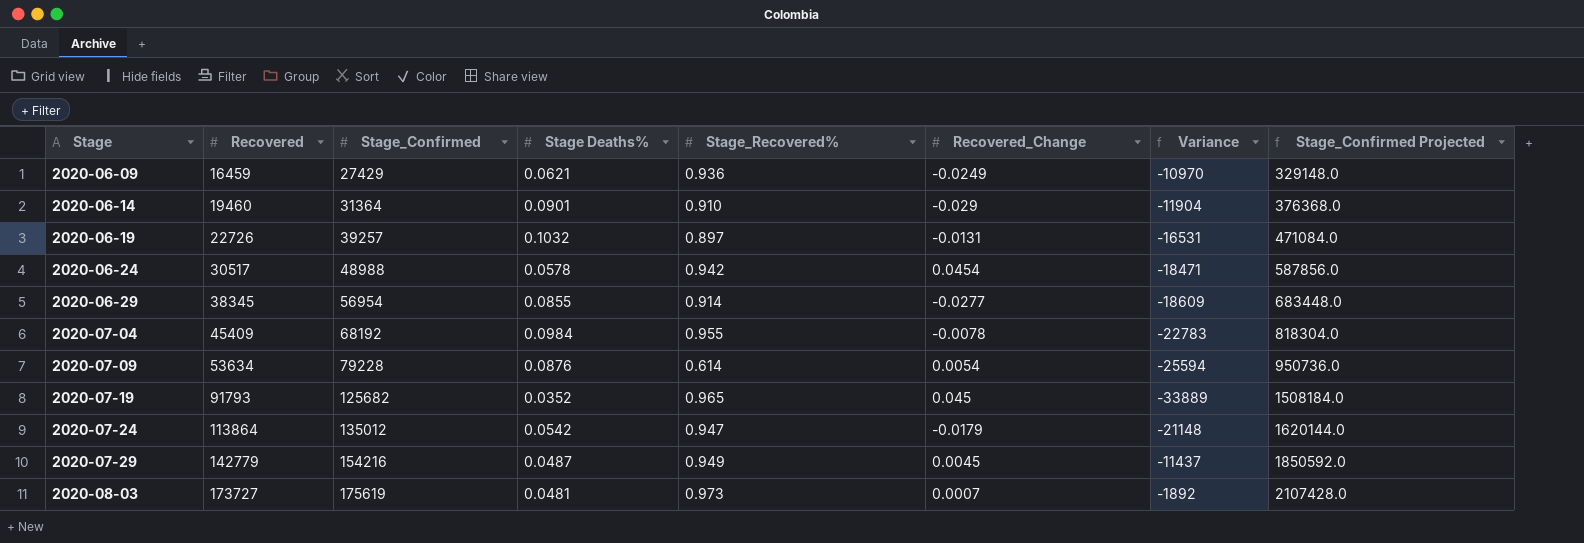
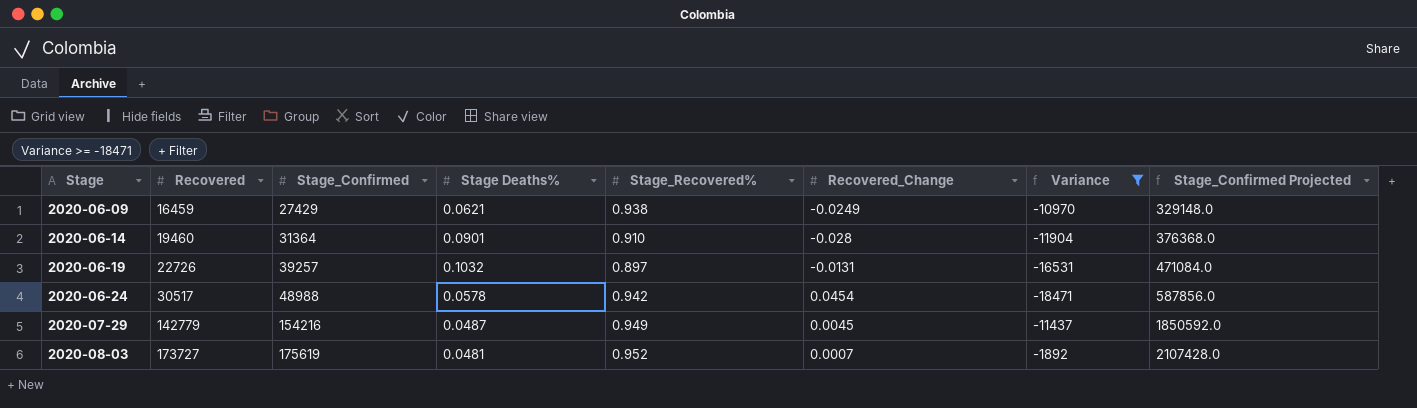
filter: none -> Variance >= -18471
2020-06-09 | Stage_Recovered%: 0.936 -> 0.938
2020-06-14 | Recovered_Change: -0.029 -> -0.028
2020-08-03 | Stage_Recovered%: 0.973 -> 0.952

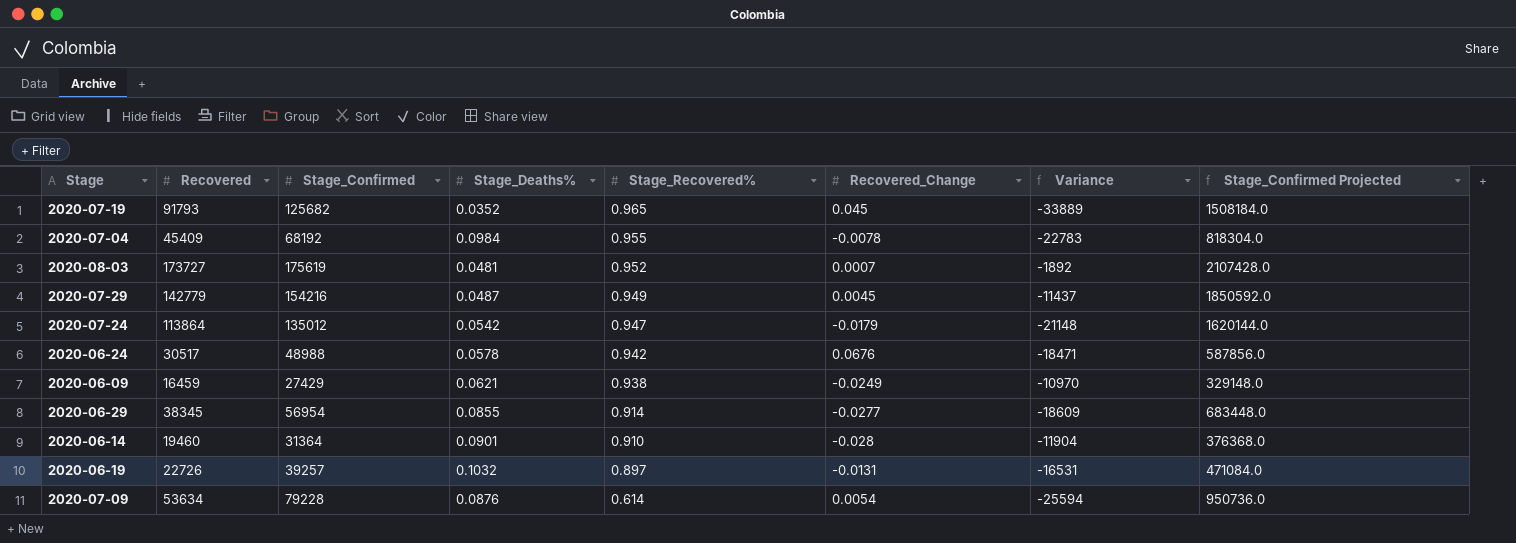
filter: Variance >= -18471 -> none
row order: Stage ascending -> Stage_Recovered% descending
column name: Stage Deaths% -> Stage_Deaths%
2020-06-24 | Recovered_Change: 0.0454 -> 0.0676

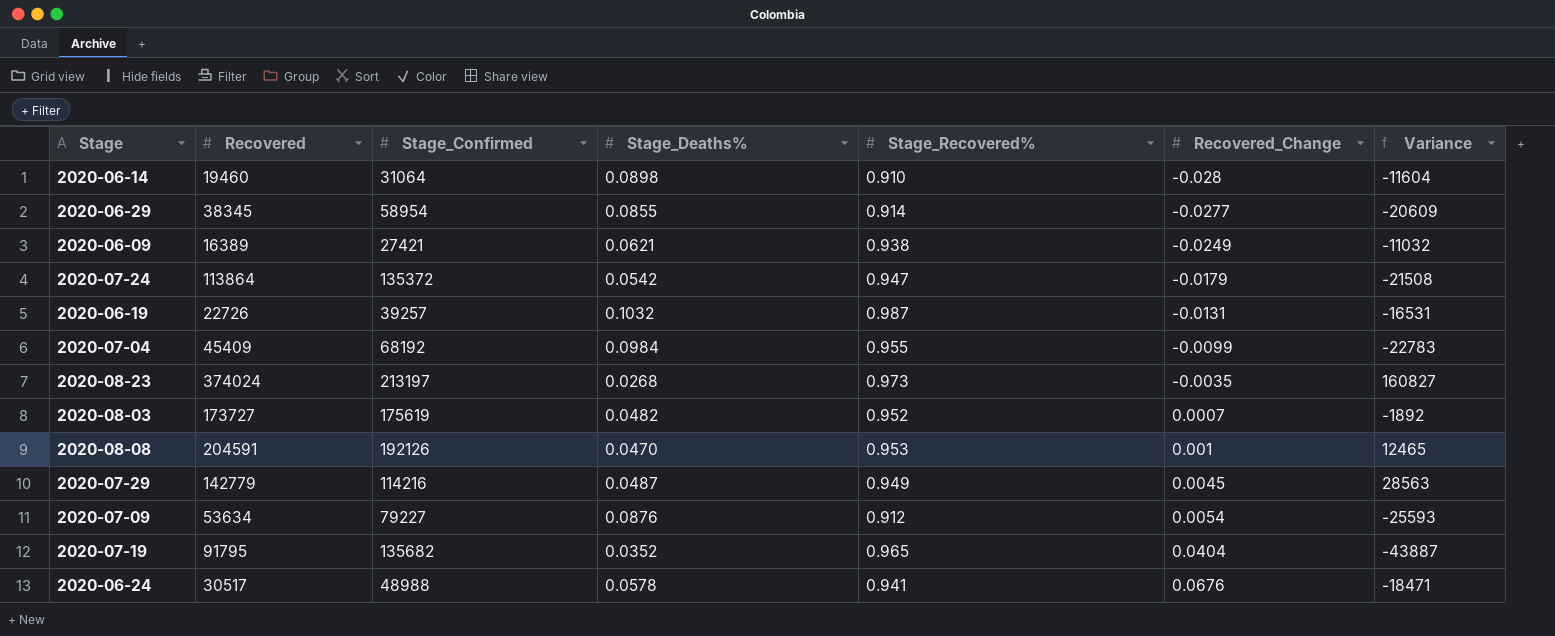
row order: Stage_Recovered% descending -> Recovered_Change ascending
column Stage_Confirmed Projected | formula: [Stage_Confirmed] * 12 -> none
2020-06-14 | Stage_Confirmed: 31364 -> 31064
2020-06-14 | Stage_Deaths%: 0.0901 -> 0.0898
2020-06-14 | Variance: -11904 -> -11604
2020-06-29 | Stage_Confirmed: 56954 -> 58954
2020-06-29 | Variance: -18609 -> -20609
2020-06-09 | Recovered: 16459 -> 16389
2020-06-09 | Stage_Confirmed: 27429 -> 27421
2020-06-09 | Variance: -10970 -> -11032
2020-07-24 | Stage_Confirmed: 135012 -> 135372
2020-07-24 | Variance: -21148 -> -21508
2020-06-19 | Stage_Recovered%: 0.897 -> 0.987
2020-07-04 | Recovered_Change: -0.0078 -> -0.0099
row 2020-08-23: none -> 374024 | 213197 | 0.0268 | 0.973 | -0.0035 | 160827
2020-08-03 | Stage_Deaths%: 0.0481 -> 0.0482
row 2020-08-08: none -> 204591 | 192126 | 0.0470 | 0.953 | 0.001 | 12465
2020-07-29 | Stage_Confirmed: 154216 -> 114216
2020-07-29 | Variance: -11437 -> 28563
2020-07-09 | Stage_Confirmed: 79228 -> 79227
2020-07-09 | Stage_Recovered%: 0.614 -> 0.912
2020-07-09 | Variance: -25594 -> -25593
2020-07-19 | Recovered: 91793 -> 91795
2020-07-19 | Stage_Confirmed: 125682 -> 135682
2020-07-19 | Recovered_Change: 0.045 -> 0.0404
2020-07-19 | Variance: -33889 -> -43887
2020-06-24 | Stage_Recovered%: 0.942 -> 0.941

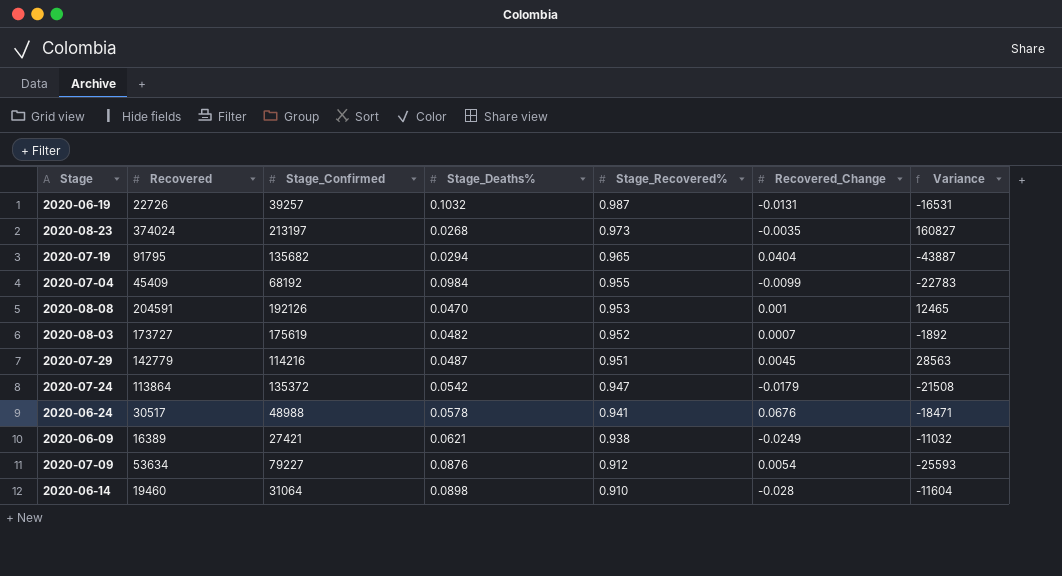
row order: Recovered_Change ascending -> Stage_Recovered% descending
row 2020-06-29: 38345 | 58954 | 0.0855 | 0.914 | -0.0277 | -20609 -> none
2020-07-19 | Stage_Deaths%: 0.0352 -> 0.0294
2020-07-29 | Stage_Recovered%: 0.949 -> 0.951

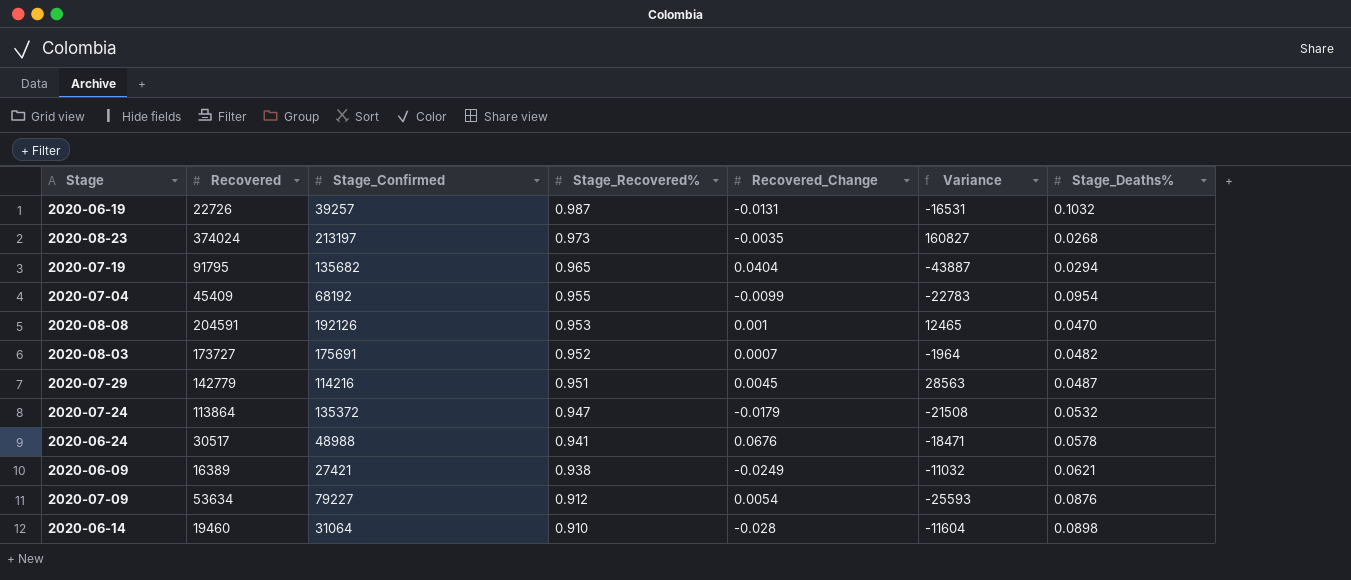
column Stage_Deaths% | position: 4 -> 7
2020-07-04 | Stage_Deaths%: 0.0984 -> 0.0954
2020-08-03 | Stage_Confirmed: 175619 -> 175691
2020-08-03 | Variance: -1892 -> -1964
2020-07-24 | Stage_Deaths%: 0.0542 -> 0.0532

